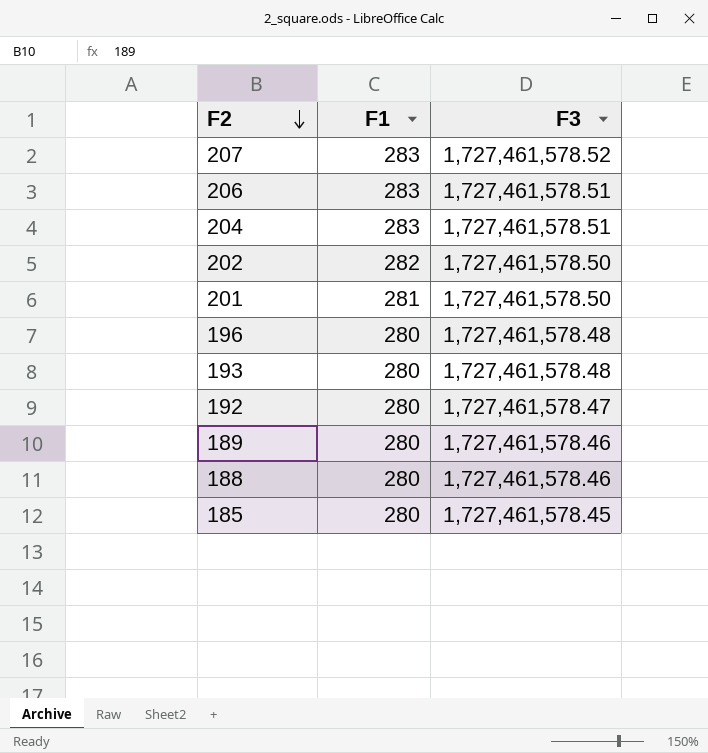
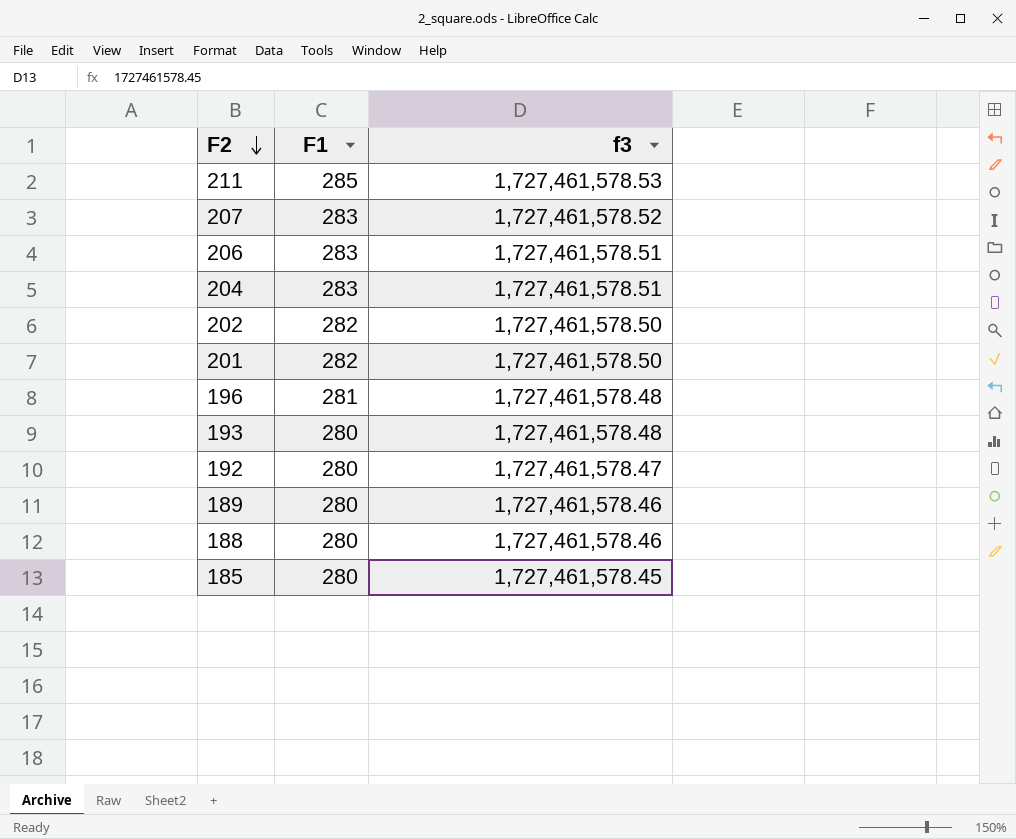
column name: F3 -> f3
row 211: none -> 285 | 1,727,461,578.53
201 | F1: 281 -> 282
196 | F1: 280 -> 281

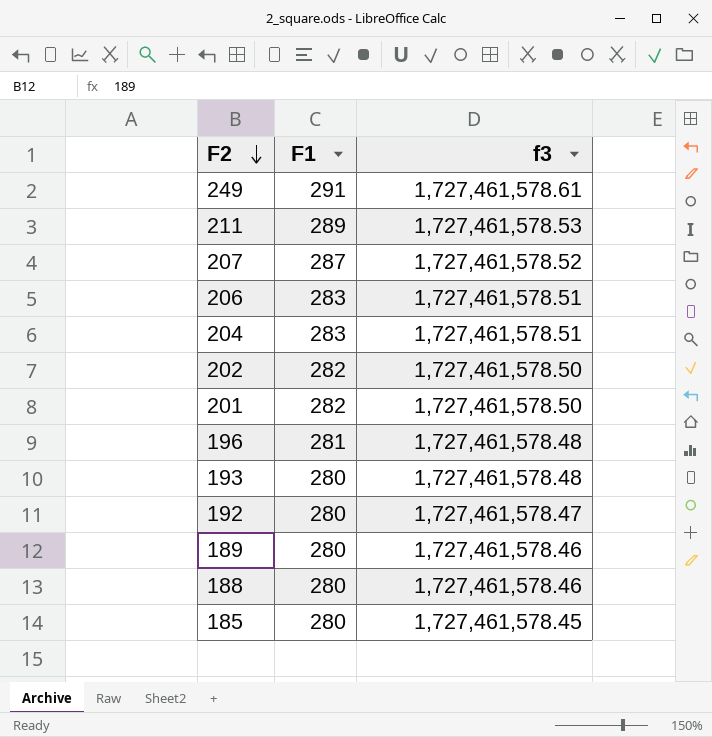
row 249: none -> 291 | 1,727,461,578.61
211 | F1: 285 -> 289
207 | F1: 283 -> 287

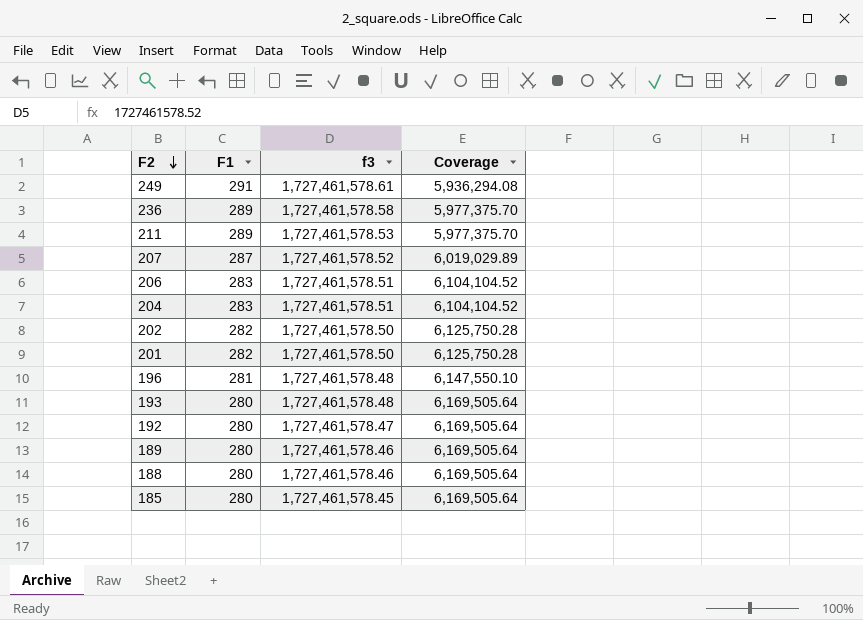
column Coverage | formula: none -> [f3] / [F1]
row 236: none -> 289 | 1,727,461,578.58 | 5,977,375.70

